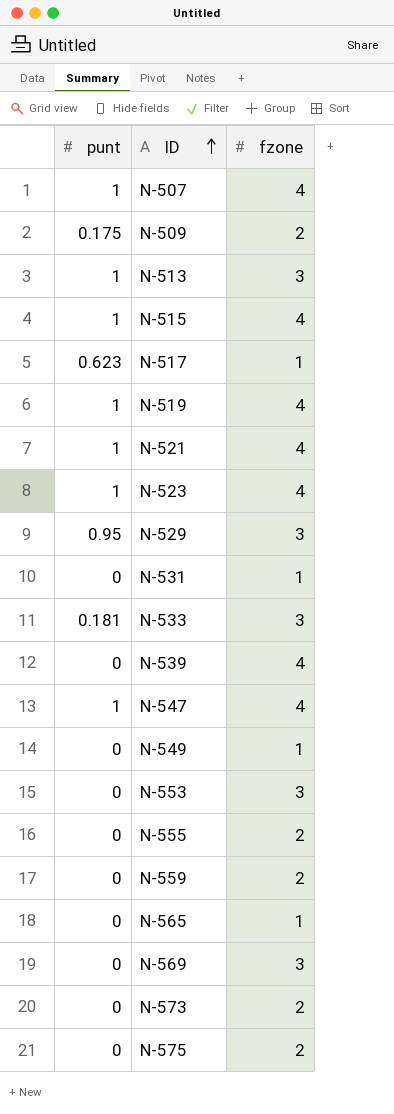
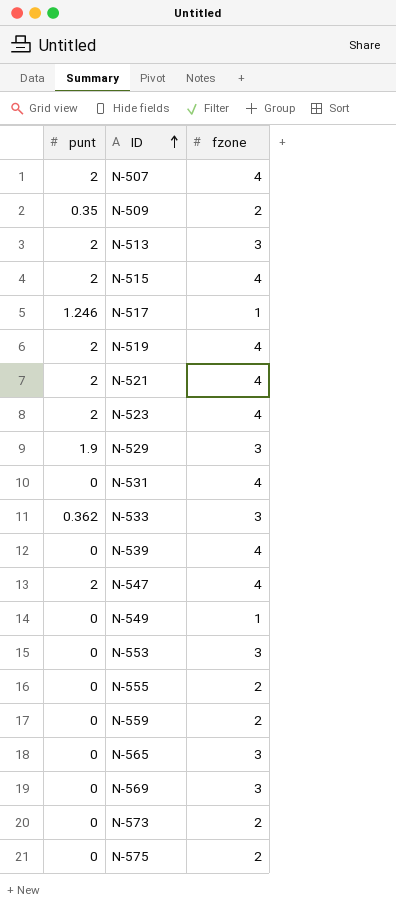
N-507 | punt: 1 -> 2
N-509 | punt: 0.175 -> 0.35
N-513 | punt: 1 -> 2
N-515 | punt: 1 -> 2
N-517 | punt: 0.623 -> 1.246
N-519 | punt: 1 -> 2
N-521 | punt: 1 -> 2
N-523 | punt: 1 -> 2
N-529 | punt: 0.95 -> 1.9
N-531 | fzone: 1 -> 4
N-533 | punt: 0.181 -> 0.362
N-547 | punt: 1 -> 2
N-565 | fzone: 1 -> 3

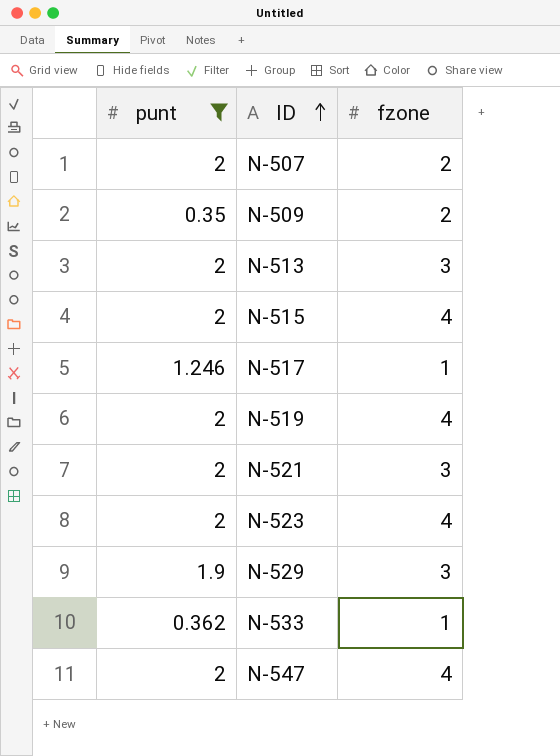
filter: none -> punt != 0
N-507 | fzone: 4 -> 2
N-521 | fzone: 4 -> 3
N-533 | fzone: 3 -> 1

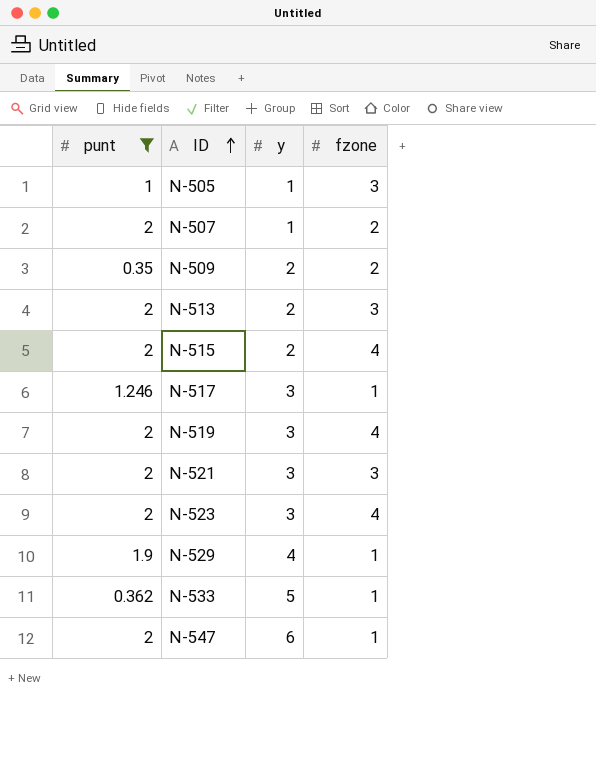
column y | position: none -> 3
row N-505: none -> 1 | 1 | 3
N-529 | fzone: 3 -> 1
N-547 | fzone: 4 -> 1

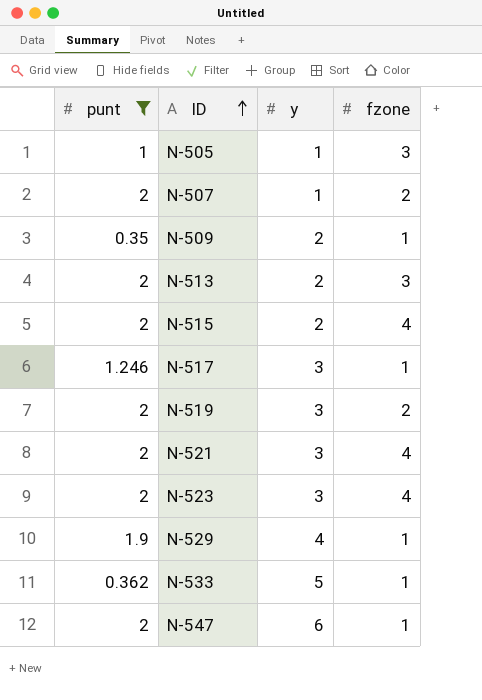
N-509 | fzone: 2 -> 1
N-519 | fzone: 4 -> 2
N-521 | fzone: 3 -> 4

